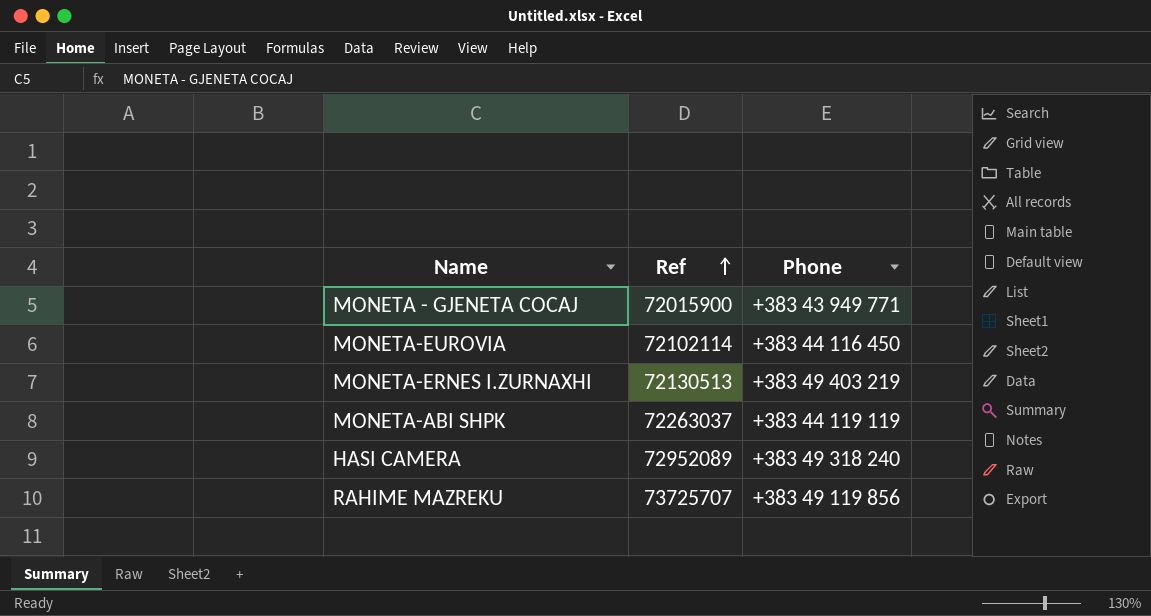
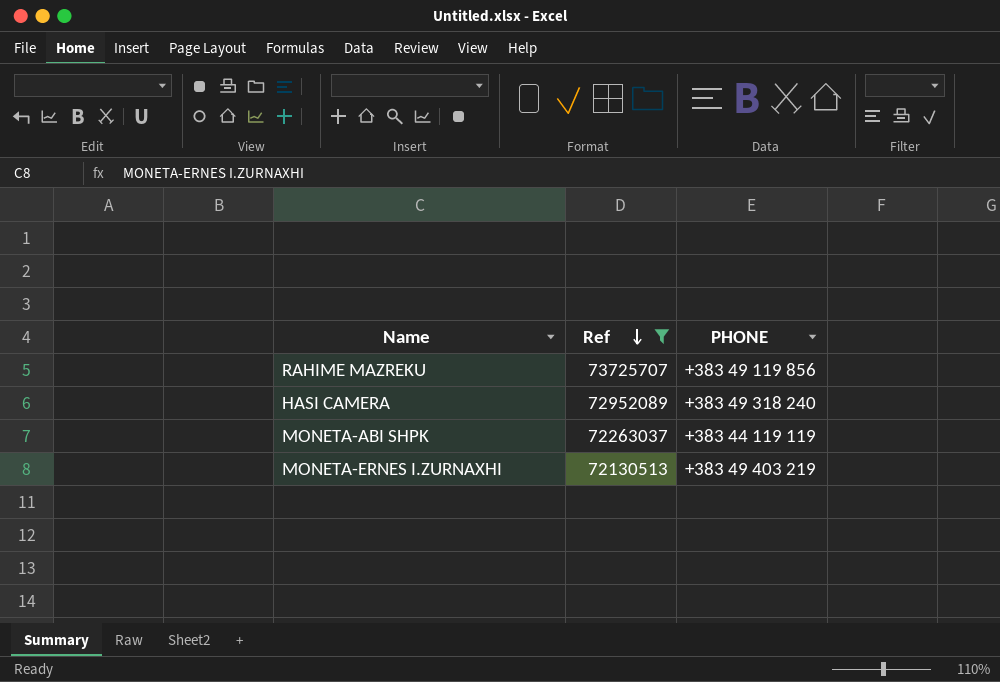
filter: none -> Ref >= 72130513
row order: Ref ascending -> Ref descending
column name: Phone -> PHONE

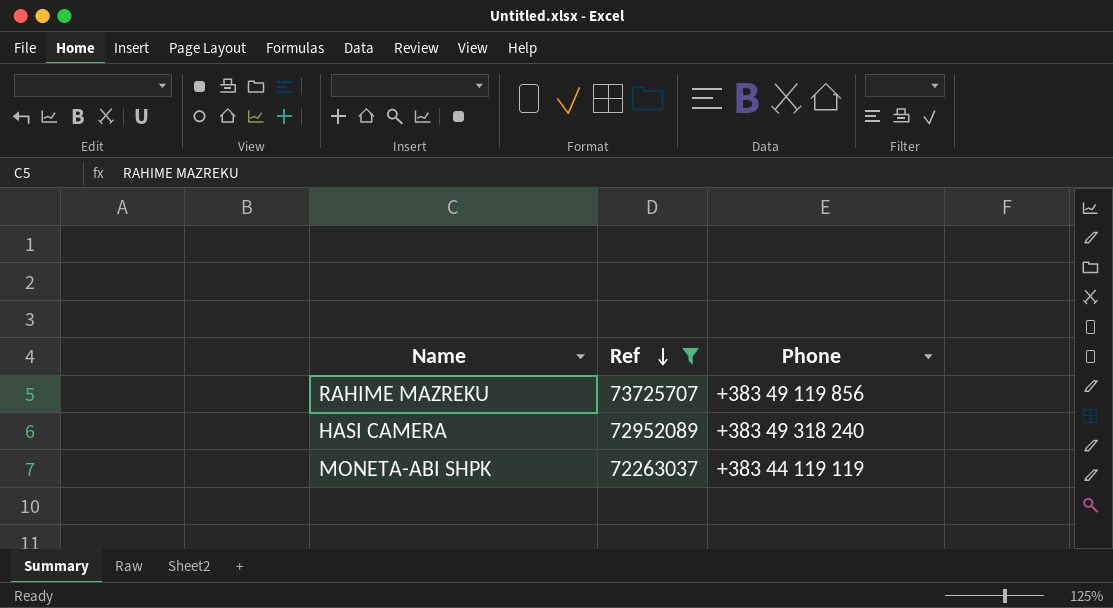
column name: PHONE -> Phone
row MONETA-ERNES I.ZURNAXHI: 72130513 | +383 49 403 219 -> none

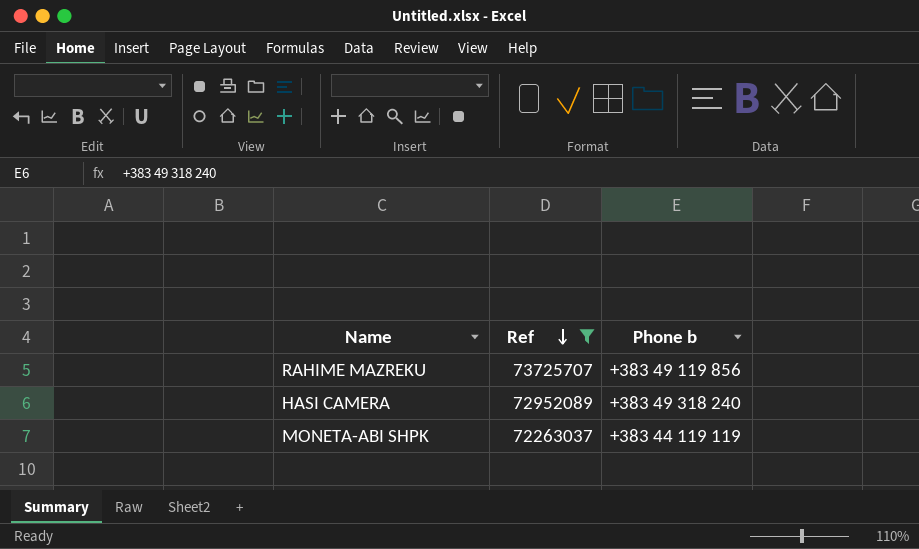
column name: Phone -> Phone b

